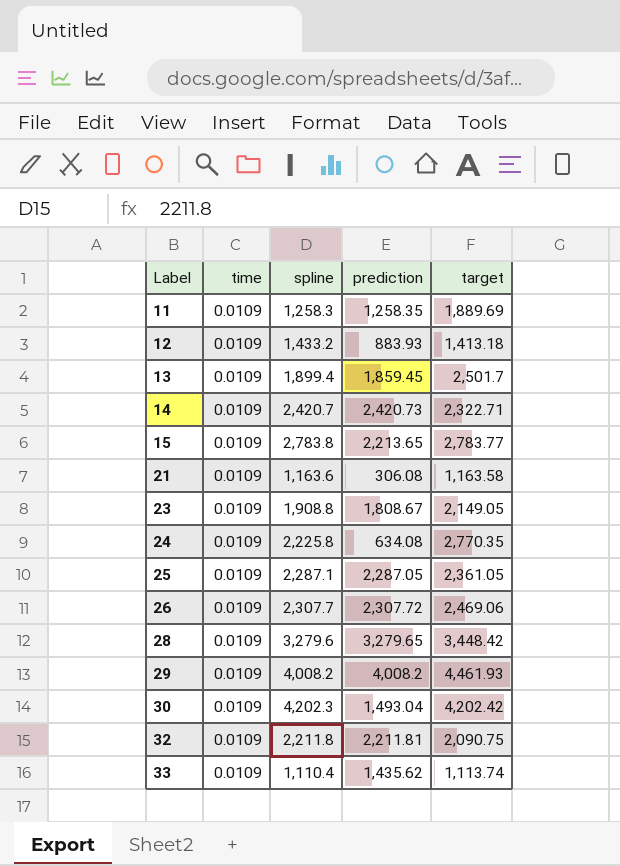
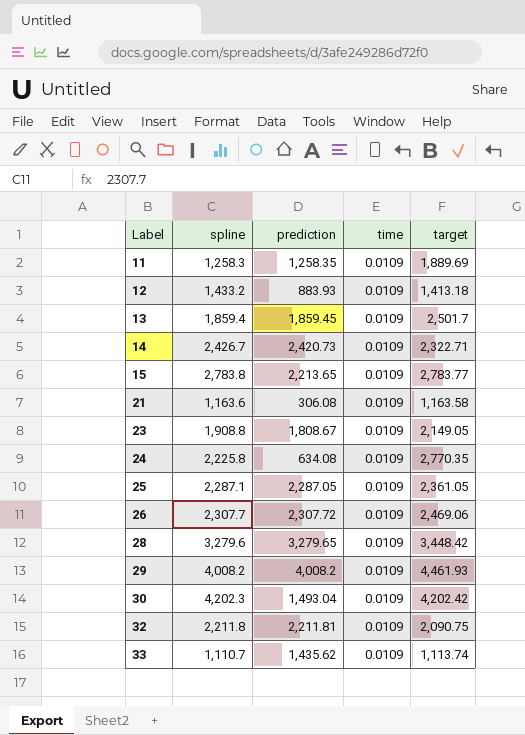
column time | position: 2 -> 4
13 | spline: 1,899.4 -> 1,859.4
14 | spline: 2,420.7 -> 2,426.7
33 | spline: 1,110.4 -> 1,110.7

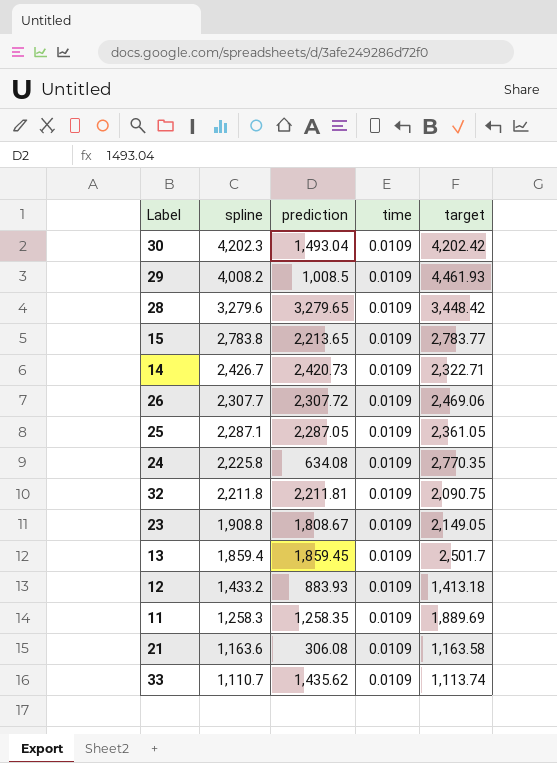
row order: Label ascending -> spline descending
29 | prediction: 4,008.2 -> 1,008.5

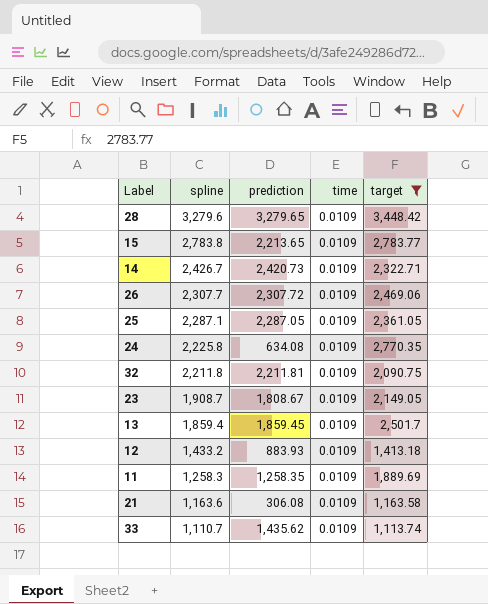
filter: none -> target <= 3,448.42
23 | spline: 1,908.8 -> 1,908.7

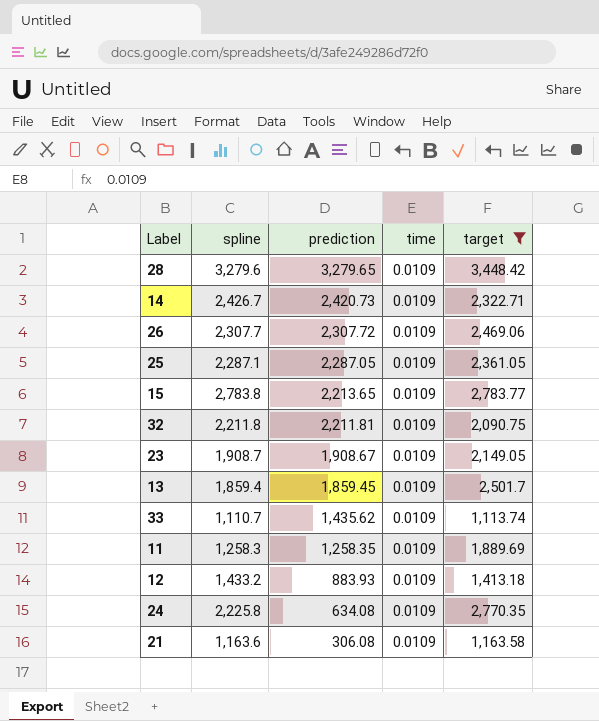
row order: spline descending -> prediction descending
23 | prediction: 1,808.67 -> 1,908.67

